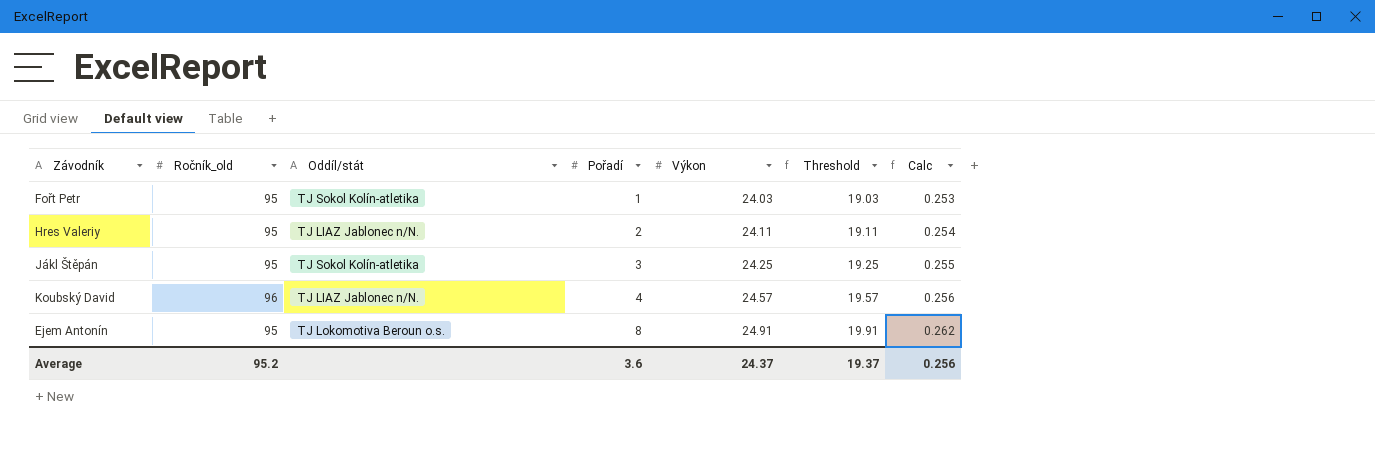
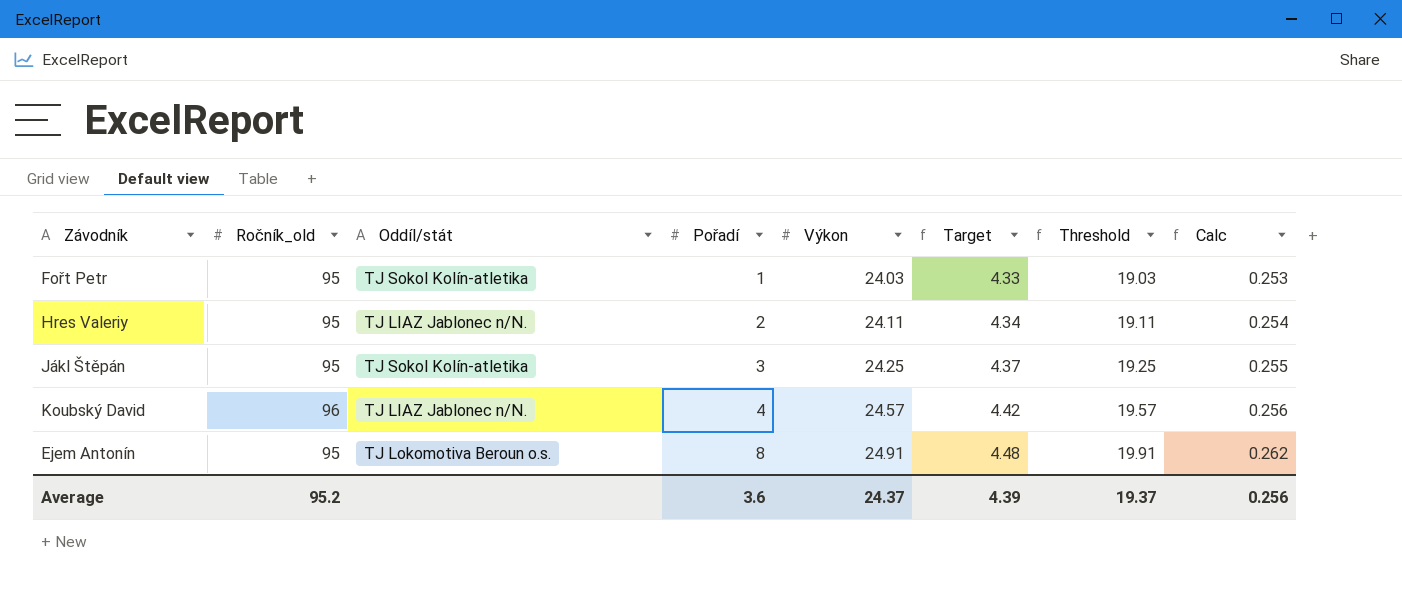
column Target | formula: none -> [Výkon] * 0.18

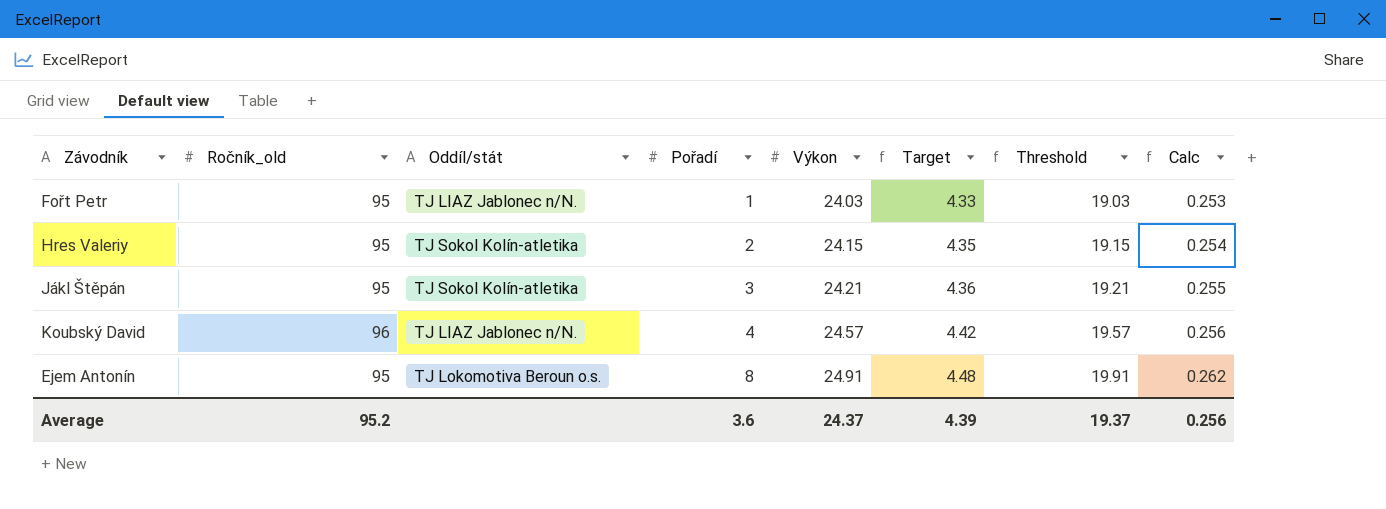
Fořt Petr | Oddíl/stát: TJ Sokol Kolín-atletika -> TJ LIAZ Jablonec n/N.
Hres Valeriy | Oddíl/stát: TJ LIAZ Jablonec n/N. -> TJ Sokol Kolín-atletika
Hres Valeriy | Výkon: 24.11 -> 24.15
Hres Valeriy | Target: 4.34 -> 4.35
Hres Valeriy | Threshold: 19.11 -> 19.15
Jákl Štěpán | Výkon: 24.25 -> 24.21
Jákl Štěpán | Target: 4.37 -> 4.36
Jákl Štěpán | Threshold: 19.25 -> 19.21

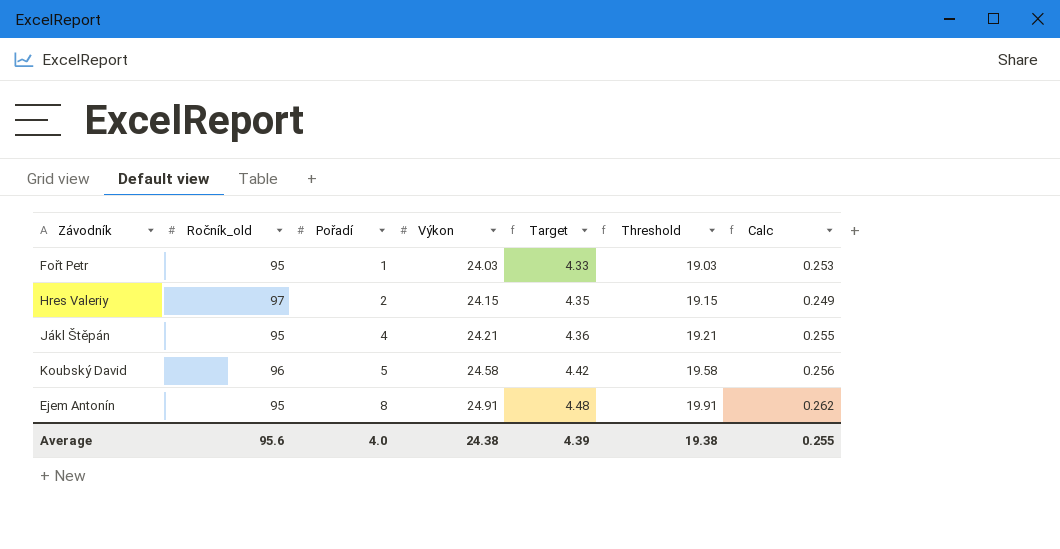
column Oddíl/stát | position: 3 -> none
Hres Valeriy | Ročník_old: 95 -> 97
Hres Valeriy | Calc: 0.254 -> 0.249
Jákl Štěpán | Pořadí: 3 -> 4
Koubský David | Pořadí: 4 -> 5
Koubský David | Výkon: 24.57 -> 24.58
Koubský David | Threshold: 19.57 -> 19.58
Average | Ročník_old: 95.2 -> 95.6
Average | Pořadí: 3.6 -> 4.0
Average | Výkon: 24.37 -> 24.38
Average | Threshold: 19.37 -> 19.38
Average | Calc: 0.256 -> 0.255

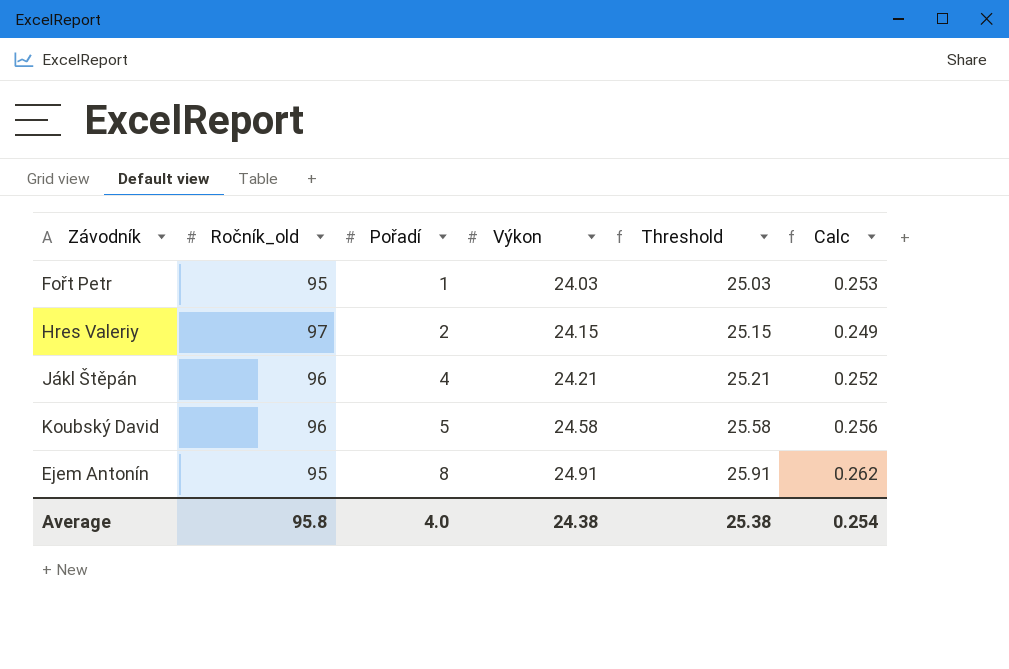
column Target | formula: [Výkon] * 0.18 -> none
column Threshold | formula: [Výkon] - 5 -> [Výkon] + 1
Jákl Štěpán | Ročník_old: 95 -> 96
Jákl Štěpán | Calc: 0.255 -> 0.252
Average | Ročník_old: 95.6 -> 95.8
Average | Threshold: 19.38 -> 25.38
Average | Calc: 0.255 -> 0.254

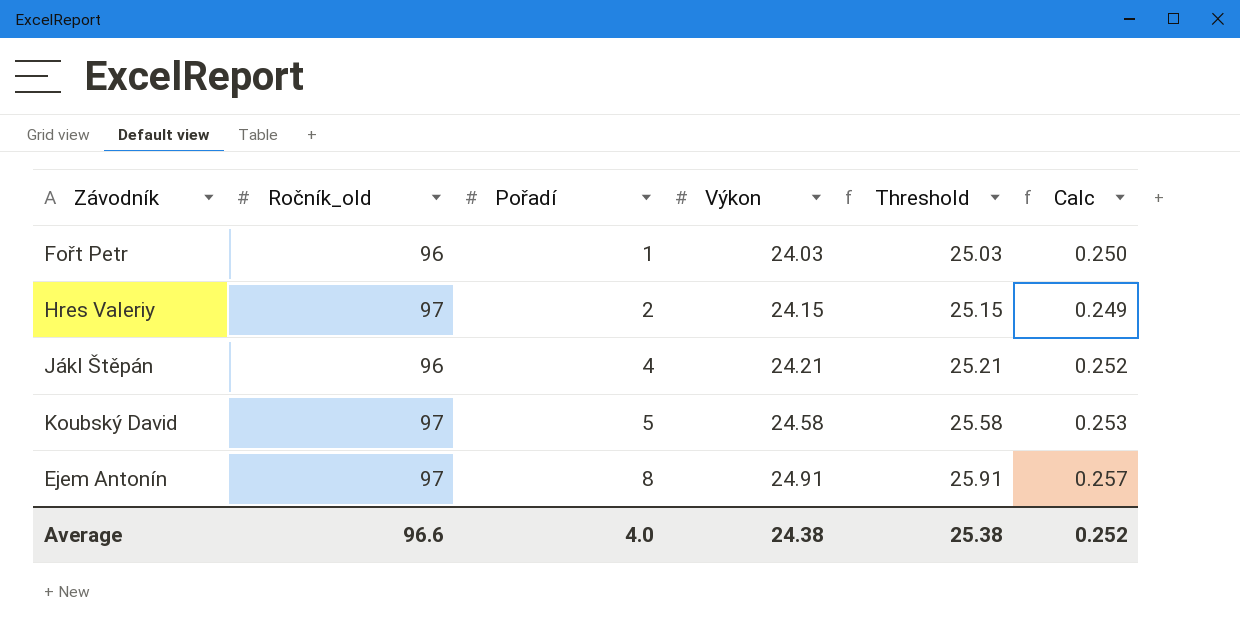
Fořt Petr | Ročník_old: 95 -> 96
Fořt Petr | Calc: 0.253 -> 0.250
Koubský David | Ročník_old: 96 -> 97
Koubský David | Calc: 0.256 -> 0.253
Ejem Antonín | Ročník_old: 95 -> 97
Ejem Antonín | Calc: 0.262 -> 0.257
Average | Ročník_old: 95.8 -> 96.6
Average | Calc: 0.254 -> 0.252

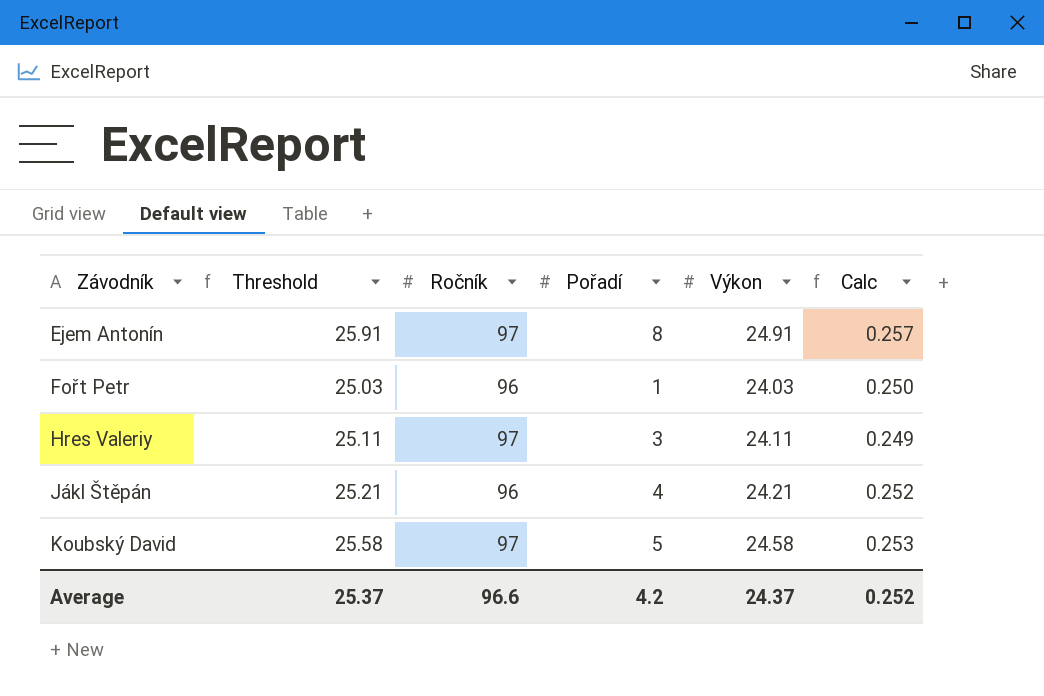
row order: Pořadí ascending -> Závodník ascending
column Threshold | position: 5 -> 2
column name: Ročník_old -> Ročník
Hres Valeriy | Threshold: 25.15 -> 25.11
Hres Valeriy | Pořadí: 2 -> 3
Hres Valeriy | Výkon: 24.15 -> 24.11
Average | Threshold: 25.38 -> 25.37
Average | Pořadí: 4.0 -> 4.2
Average | Výkon: 24.38 -> 24.37

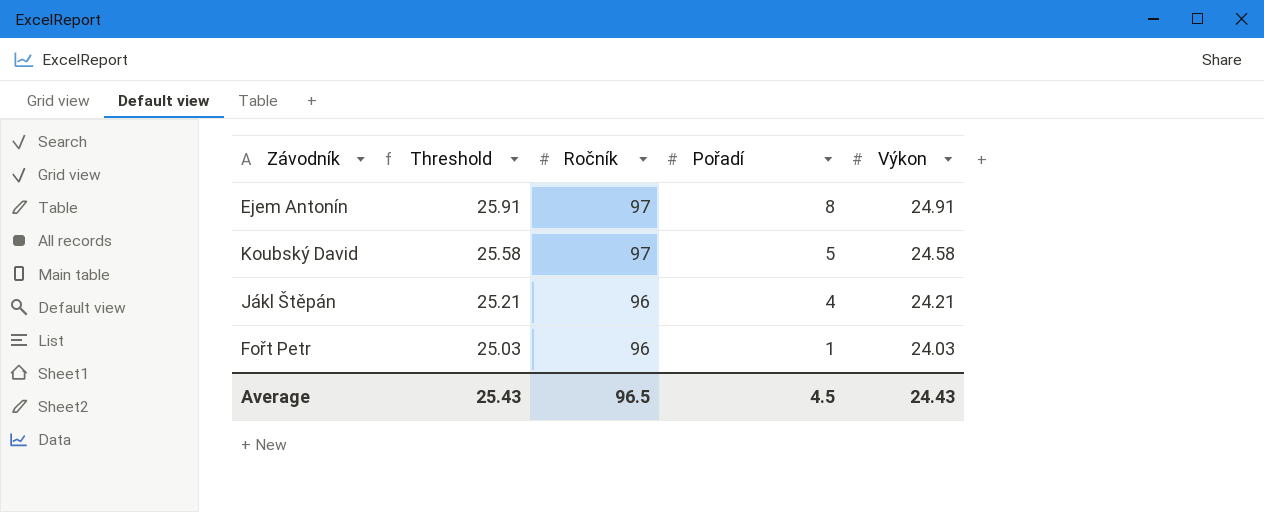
row order: Závodník ascending -> Threshold descending
column Calc | formula: [Výkon] / [Ročník] -> none
row Hres Valeriy: 25.11 | 97 | 3 | 24.11 | 0.249 -> none
Average | Threshold: 25.37 -> 25.43
Average | Ročník: 96.6 -> 96.5
Average | Pořadí: 4.2 -> 4.5
Average | Výkon: 24.37 -> 24.43

